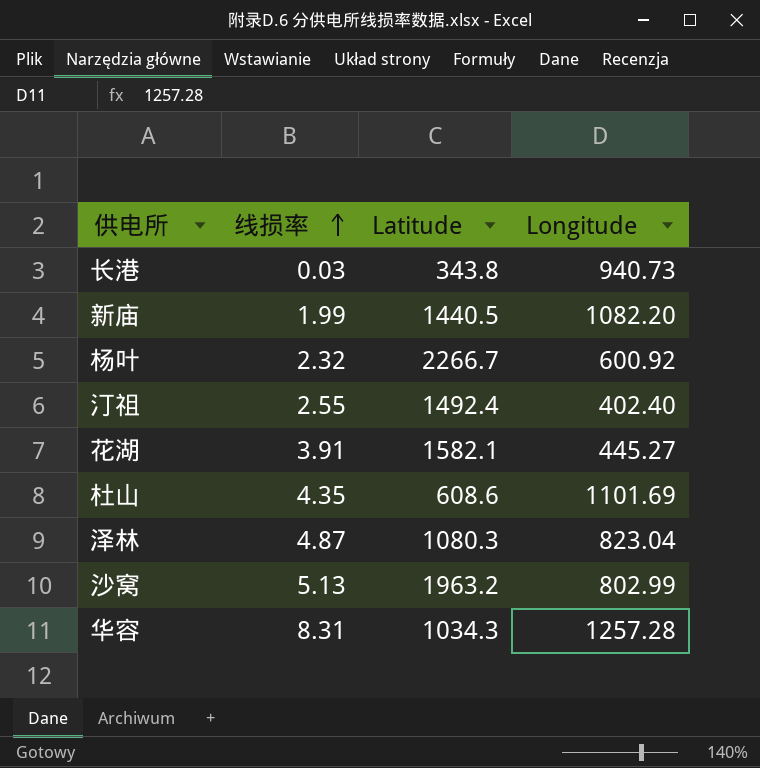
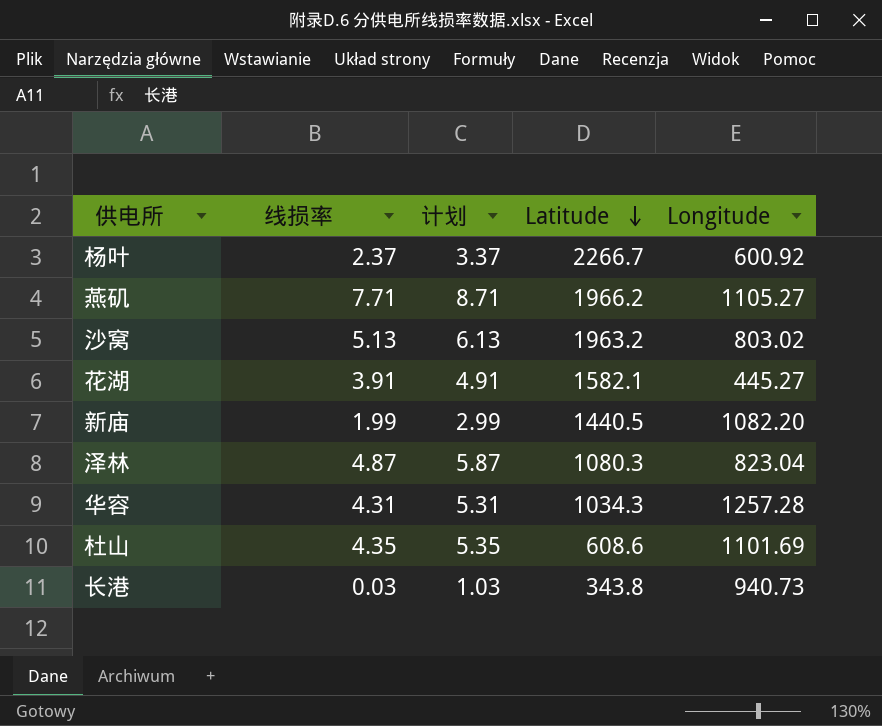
row order: 线损率 ascending -> Latitude descending
column 计划 | formula: none -> [线损率] + 1
row 汀祖: 2.55 | 1492.4 | 402.40 -> none
杨叶 | 线损率: 2.32 -> 2.37
row 燕矶: none -> 7.71 | 8.71 | 1966.2 | 1105.27
沙窝 | Longitude: 802.99 -> 803.02
华容 | 线损率: 8.31 -> 4.31

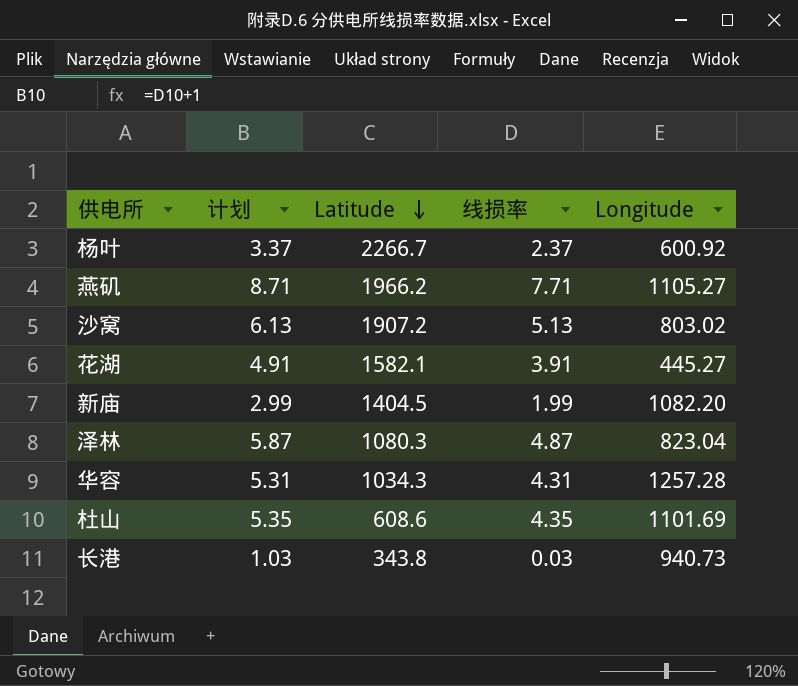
column 线损率 | position: 2 -> 4
沙窝 | Latitude: 1963.2 -> 1907.2
新庙 | Latitude: 1440.5 -> 1404.5

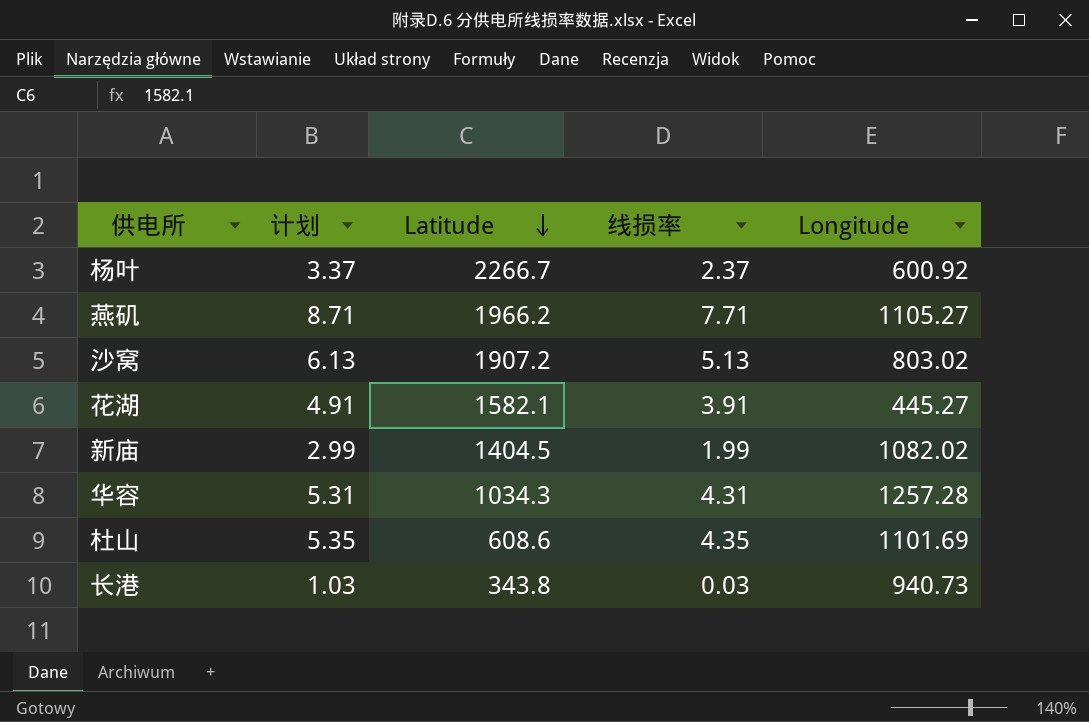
row 泽林: 5.87 | 1080.3 | 4.87 | 823.04 -> none
新庙 | Longitude: 1082.20 -> 1082.02

